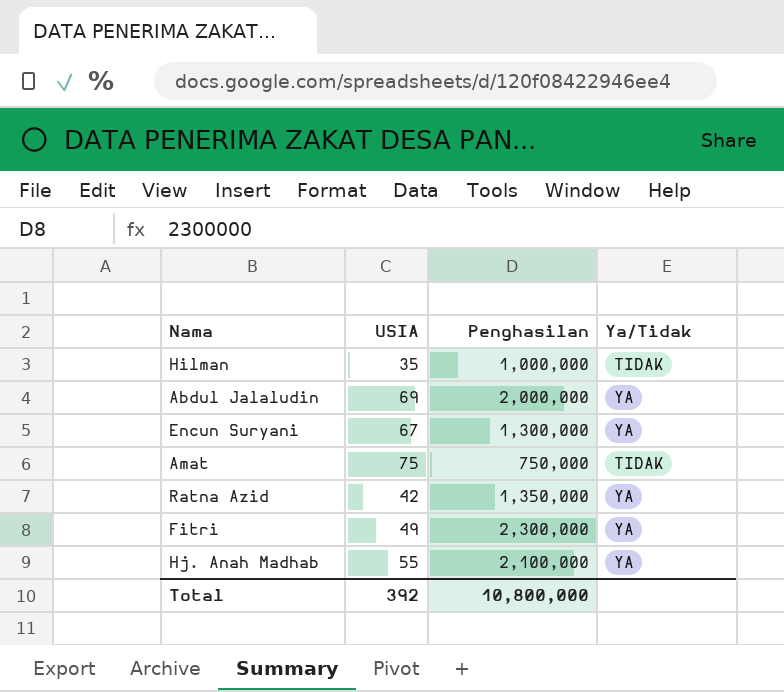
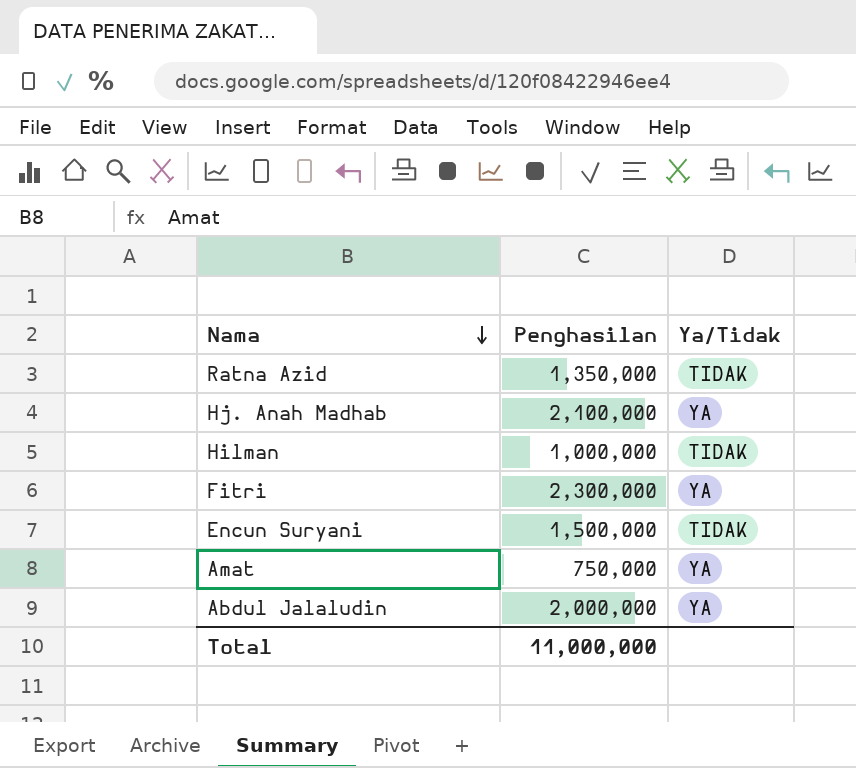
row order: none -> Nama descending
column USIA | position: 2 -> none
Ratna Azid | Ya/Tidak: YA -> TIDAK
Encun Suryani | Penghasilan: 1,300,000 -> 1,500,000
Encun Suryani | Ya/Tidak: YA -> TIDAK
Amat | Ya/Tidak: TIDAK -> YA
Total | Penghasilan: 10,800,000 -> 11,000,000

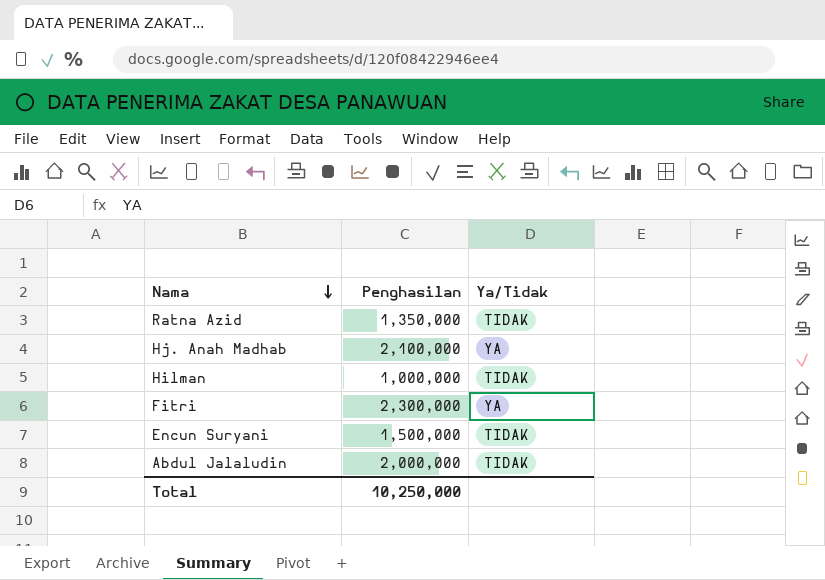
row Amat: 750,000 | YA -> none
Abdul Jalaludin | Ya/Tidak: YA -> TIDAK
Total | Penghasilan: 11,000,000 -> 10,250,000

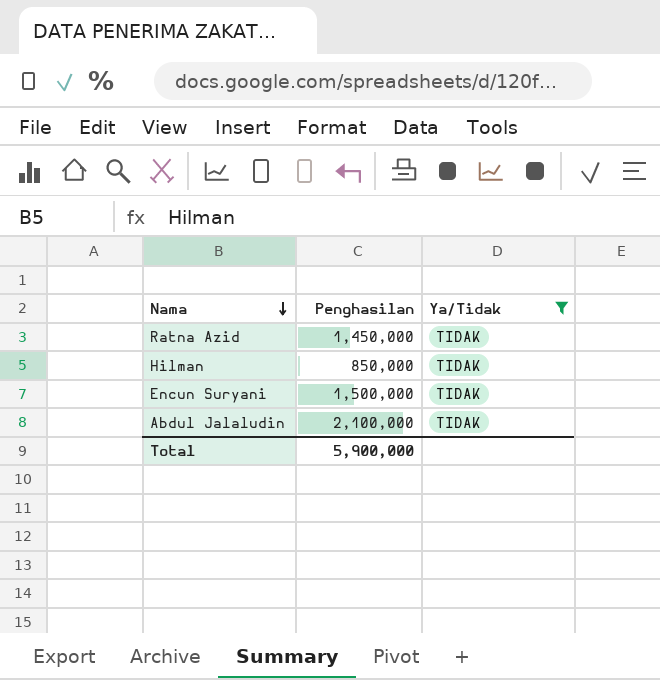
filter: none -> Ya/Tidak = TIDAK
Ratna Azid | Penghasilan: 1,350,000 -> 1,450,000
Hilman | Penghasilan: 1,000,000 -> 850,000
Abdul Jalaludin | Penghasilan: 2,000,000 -> 2,100,000
Total | Penghasilan: 10,250,000 -> 5,900,000

